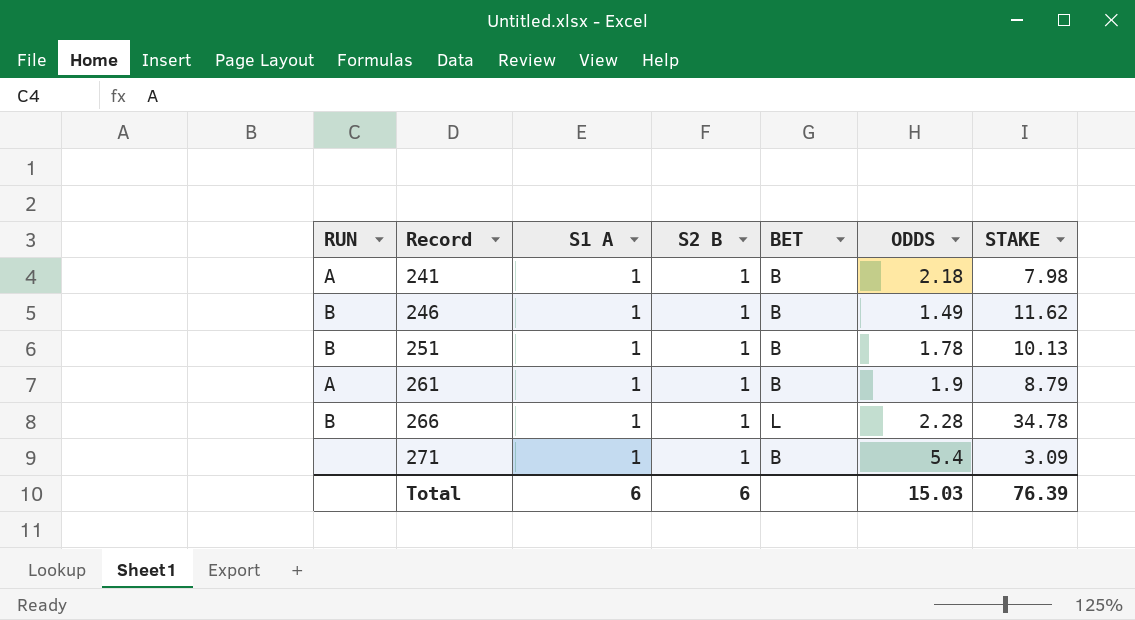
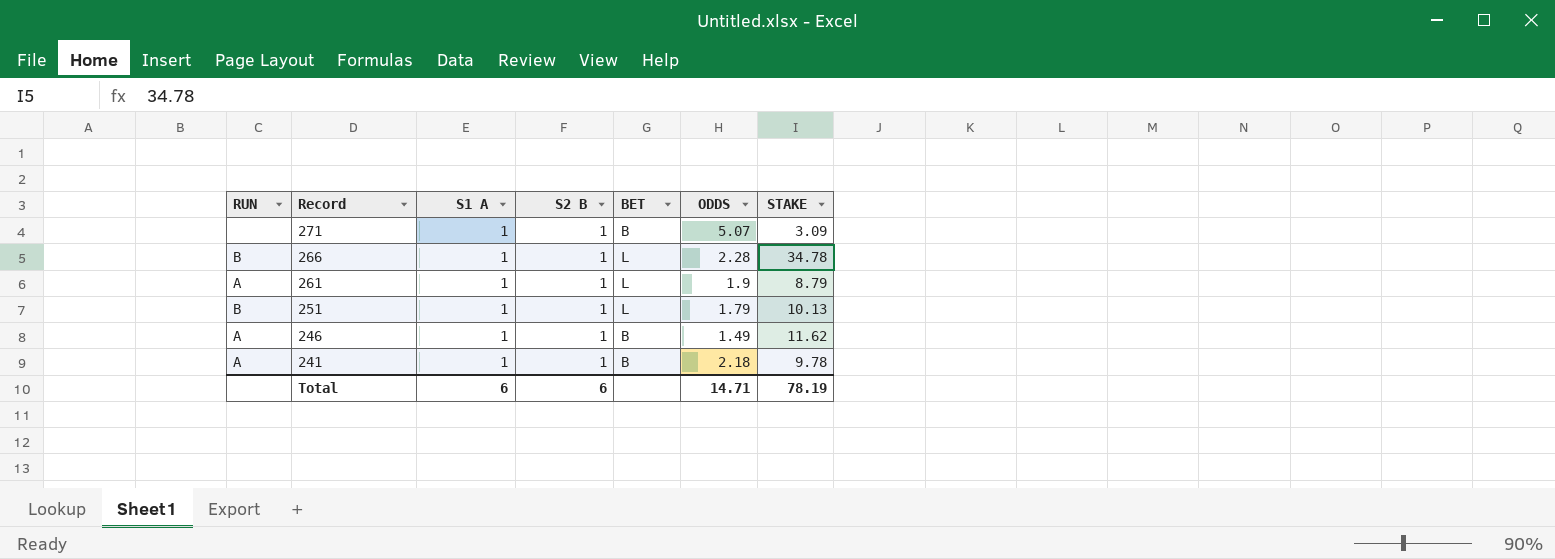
row order: Record ascending -> Record descending
271 | ODDS: 5.4 -> 5.07
261 | BET: B -> L
251 | BET: B -> L
251 | ODDS: 1.78 -> 1.79
246 | RUN: B -> A
241 | STAKE: 7.98 -> 9.78
Total | ODDS: 15.03 -> 14.71
Total | STAKE: 76.39 -> 78.19

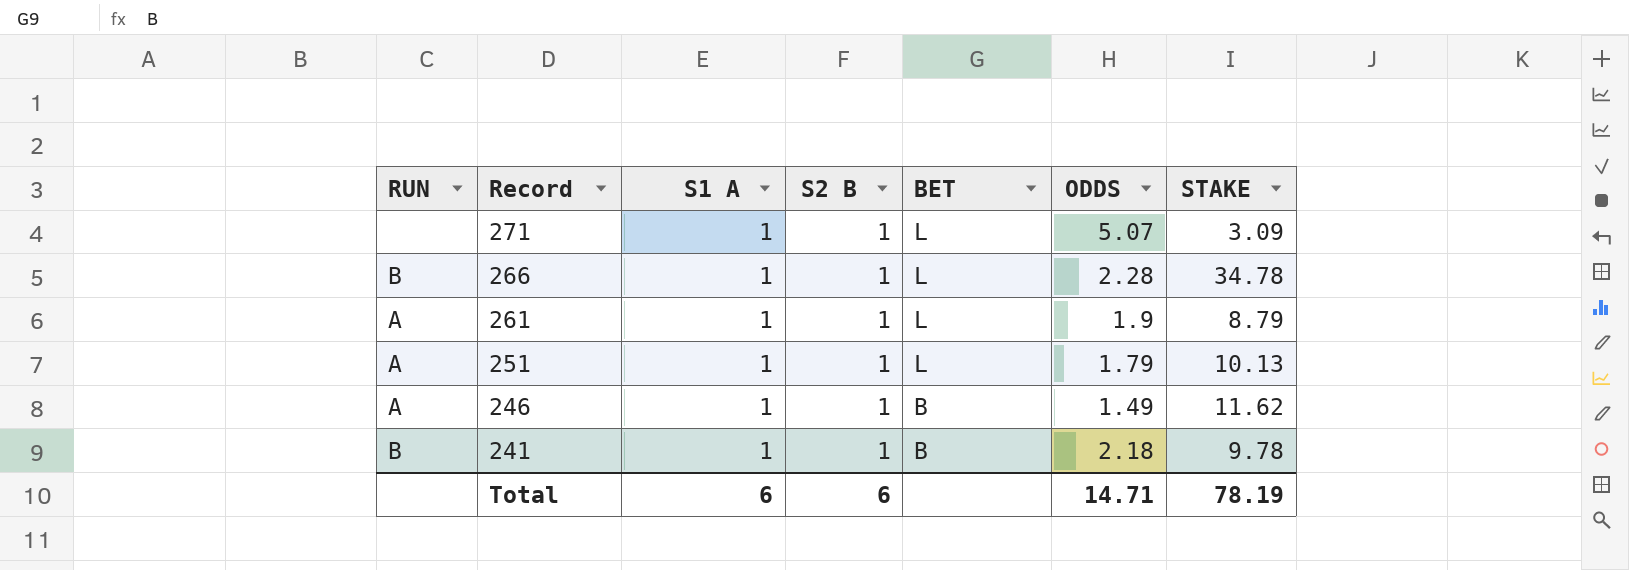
271 | BET: B -> L
251 | RUN: B -> A
241 | RUN: A -> B

